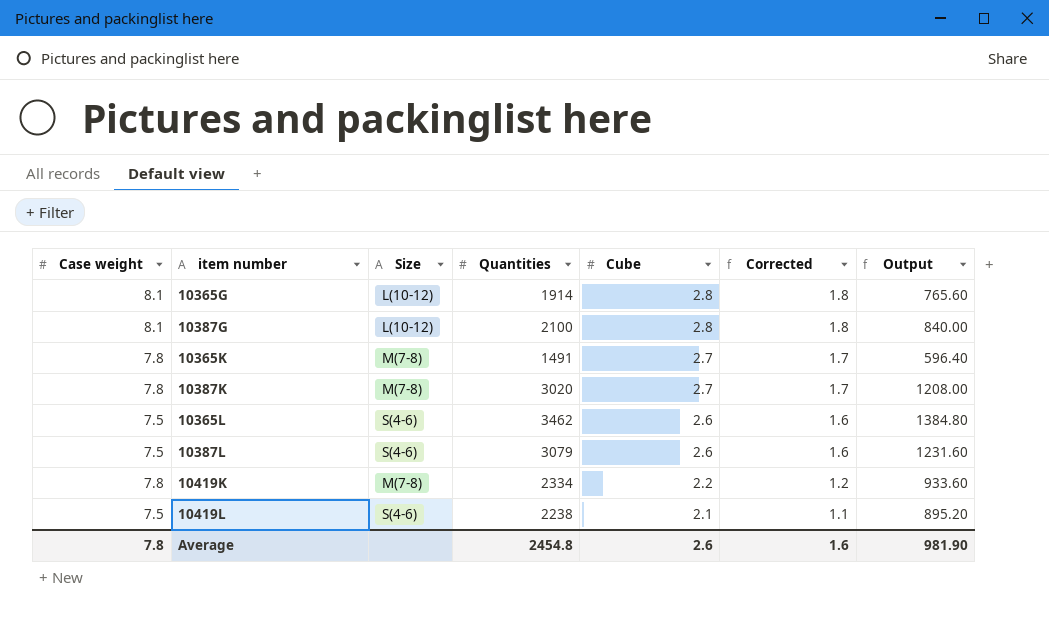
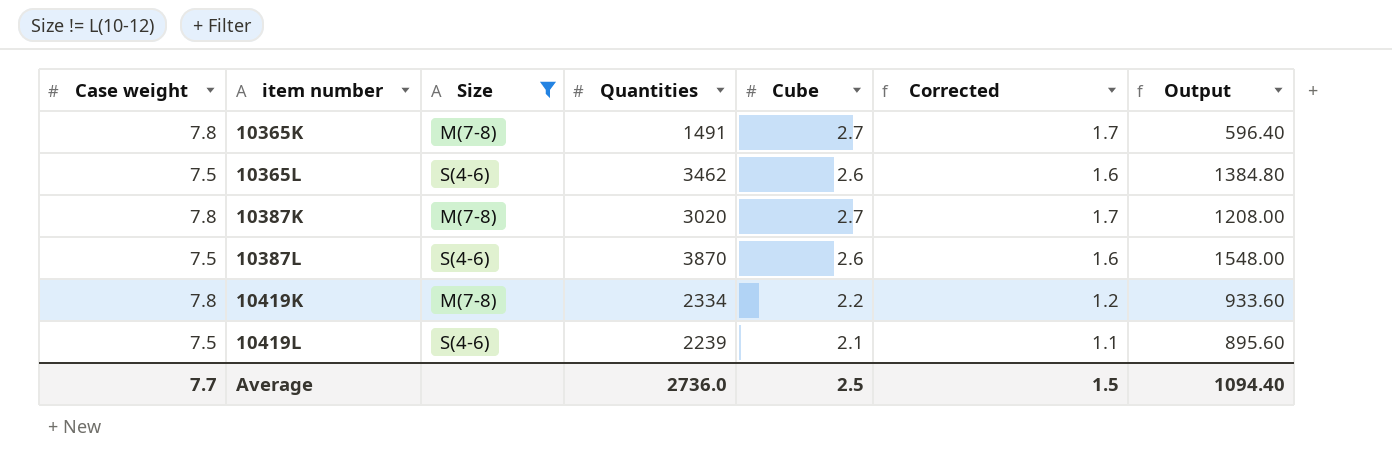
filter: none -> Size != L(10-12)
row order: Cube descending -> item number ascending
10387L | Quantities: 3079 -> 3870
10387L | Output: 1231.60 -> 1548.00
10419L | Quantities: 2238 -> 2239
10419L | Output: 895.20 -> 895.60
Average | Case weight: 7.8 -> 7.7
Average | Quantities: 2454.8 -> 2736.0
Average | Cube: 2.6 -> 2.5
Average | Corrected: 1.6 -> 1.5
Average | Output: 981.90 -> 1094.40

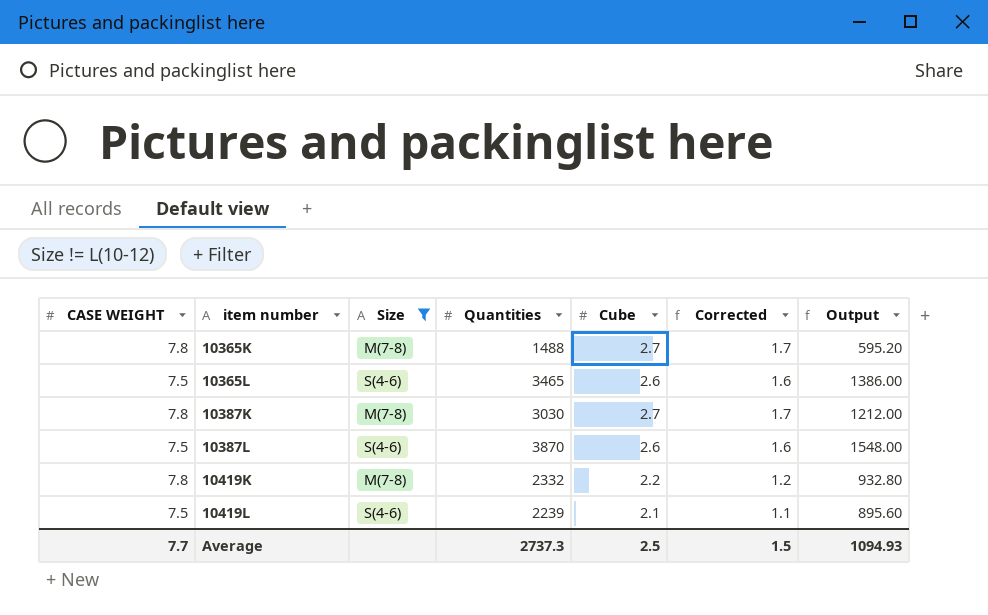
column name: Case weight -> CASE WEIGHT
10365K | Quantities: 1491 -> 1488
10365K | Output: 596.40 -> 595.20
10365L | Quantities: 3462 -> 3465
10365L | Output: 1384.80 -> 1386.00
10387K | Quantities: 3020 -> 3030
10387K | Output: 1208.00 -> 1212.00
10419K | Quantities: 2334 -> 2332
10419K | Output: 933.60 -> 932.80
Average | Quantities: 2736.0 -> 2737.3
Average | Output: 1094.40 -> 1094.93

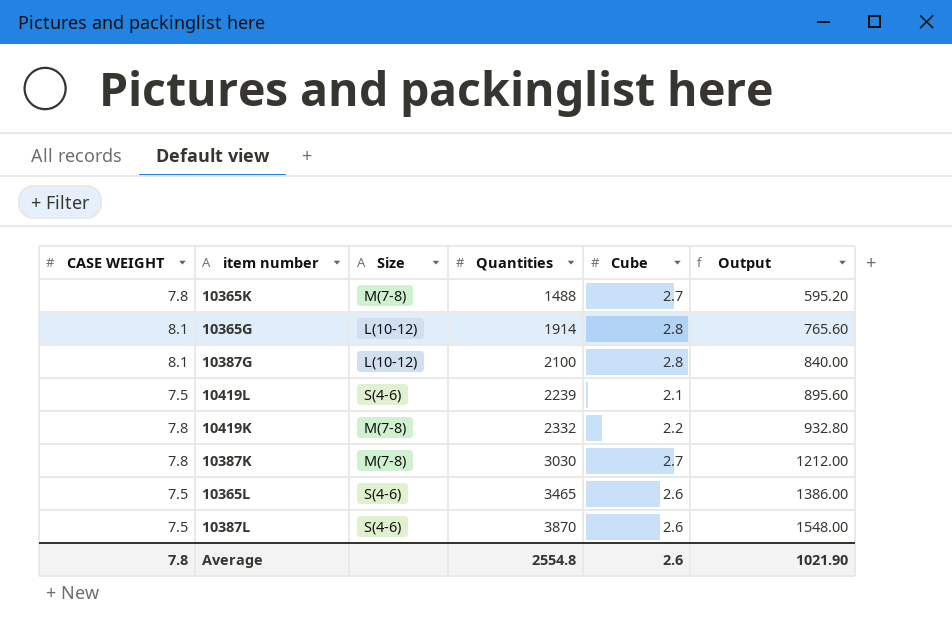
filter: Size != L(10-12) -> none
row order: item number ascending -> Quantities ascending
column Corrected | formula: [Cube] - 1 -> none
Average | CASE WEIGHT: 7.7 -> 7.8
Average | Quantities: 2737.3 -> 2554.8
Average | Cube: 2.5 -> 2.6
Average | Output: 1094.93 -> 1021.90

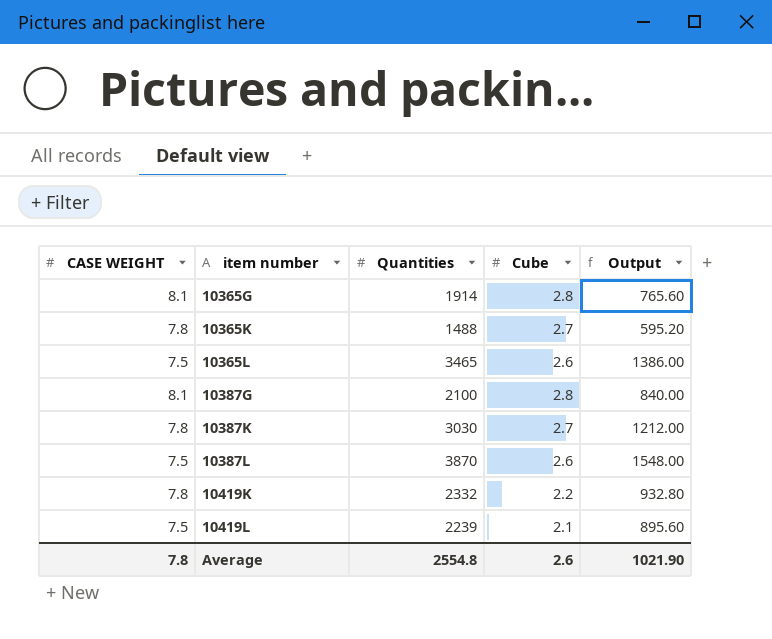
row order: Quantities ascending -> item number ascending
column Size | position: 3 -> none

